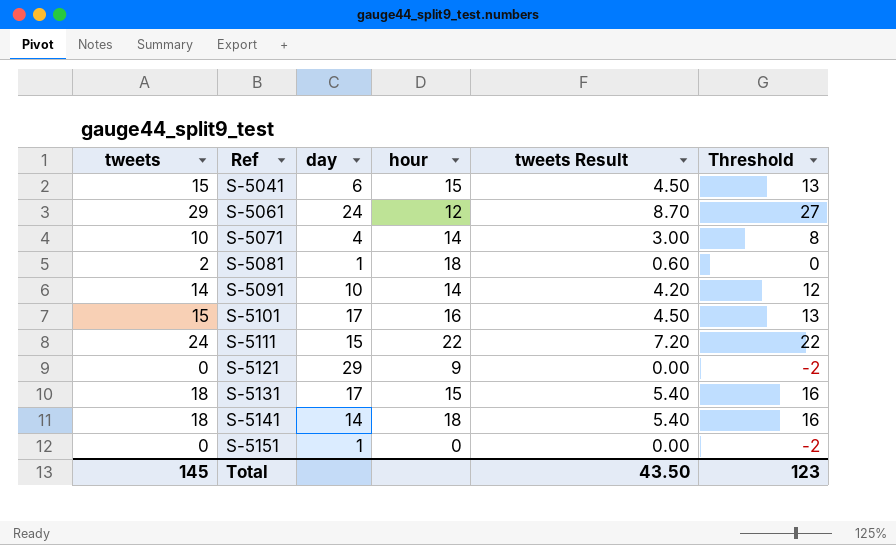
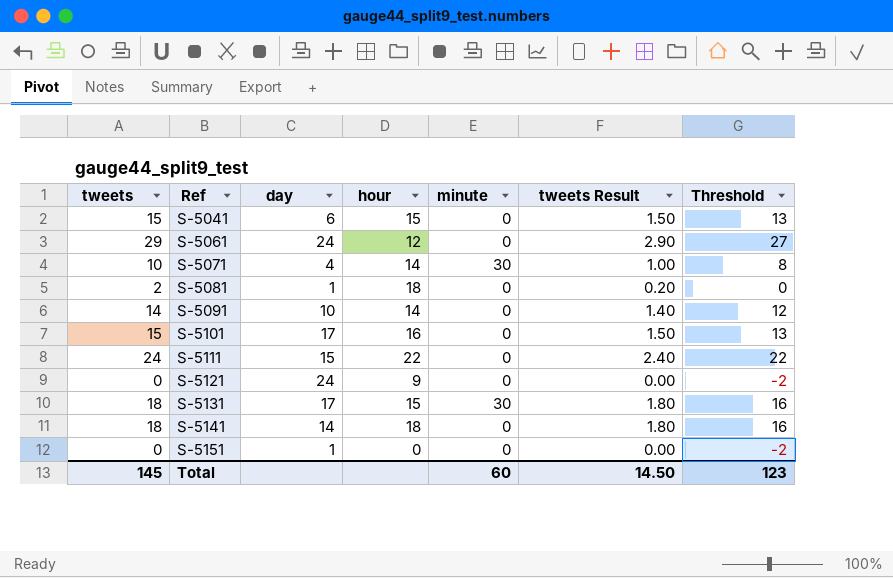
column minute | position: none -> 5
column tweets Result | formula: [tweets] * 0.3 -> [tweets] * 0.1
S-5121 | day: 29 -> 24
Total | tweets Result: 43.50 -> 14.50

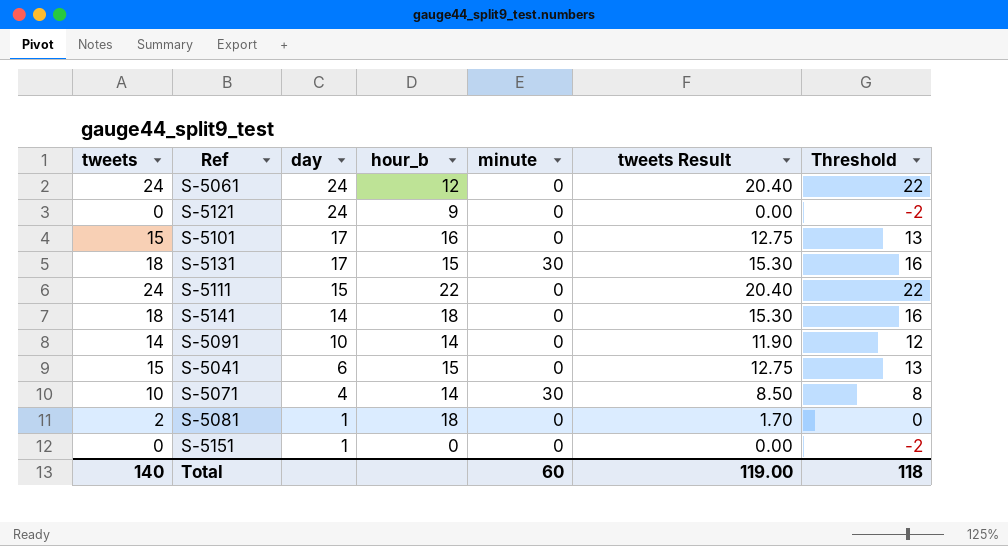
row order: Ref ascending -> day descending
column name: hour -> hour_b
column tweets Result | formula: [tweets] * 0.1 -> [tweets] * 0.85
S-5061 | tweets: 29 -> 24
S-5061 | Threshold: 27 -> 22
Total | tweets: 145 -> 140
Total | tweets Result: 14.50 -> 119.00
Total | Threshold: 123 -> 118

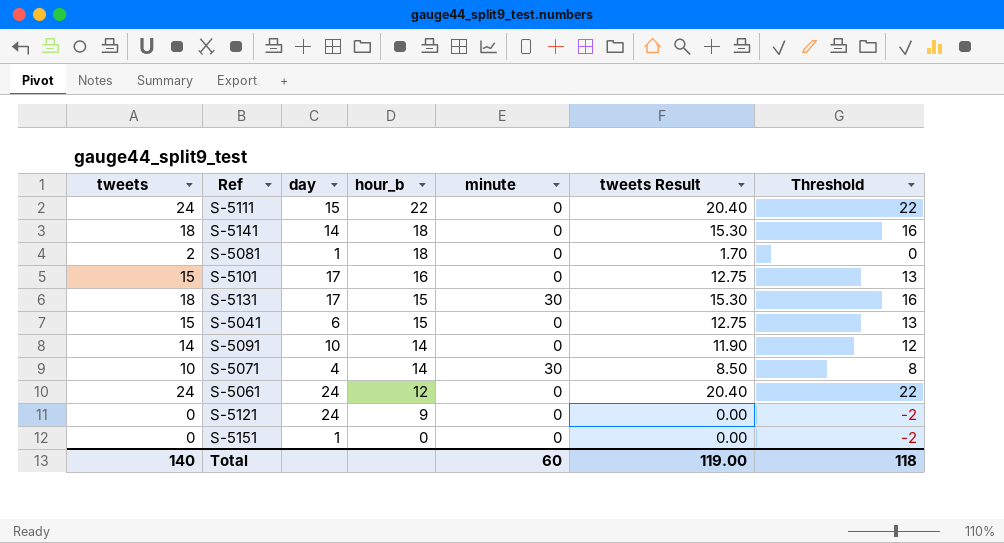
row order: day descending -> hour_b descending

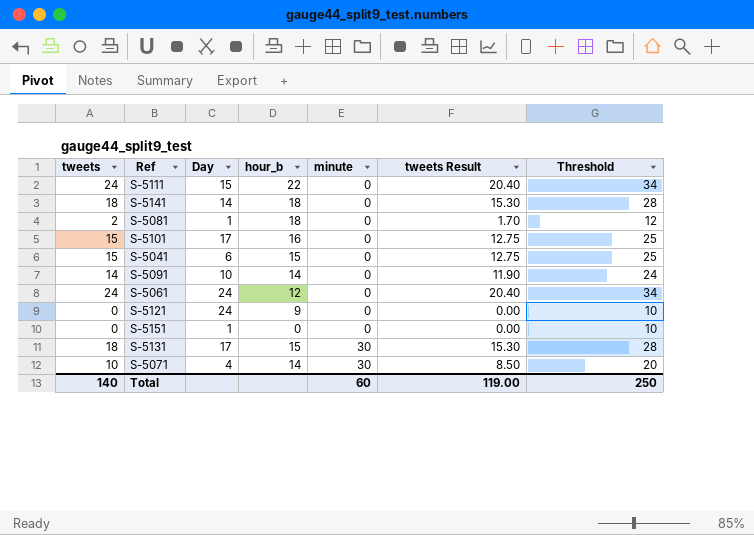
row order: hour_b descending -> minute ascending
column name: day -> Day
column Threshold | formula: [tweets] - 2 -> [tweets] + 10
Total | Threshold: 118 -> 250

